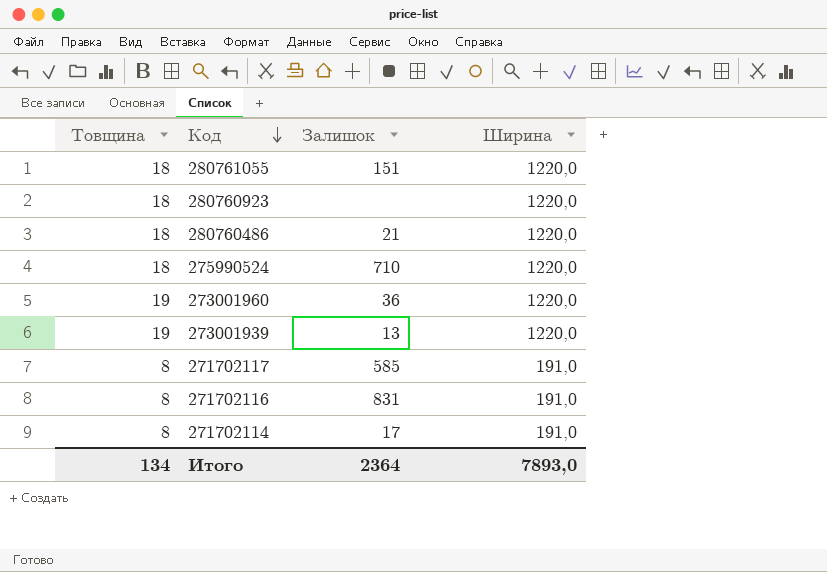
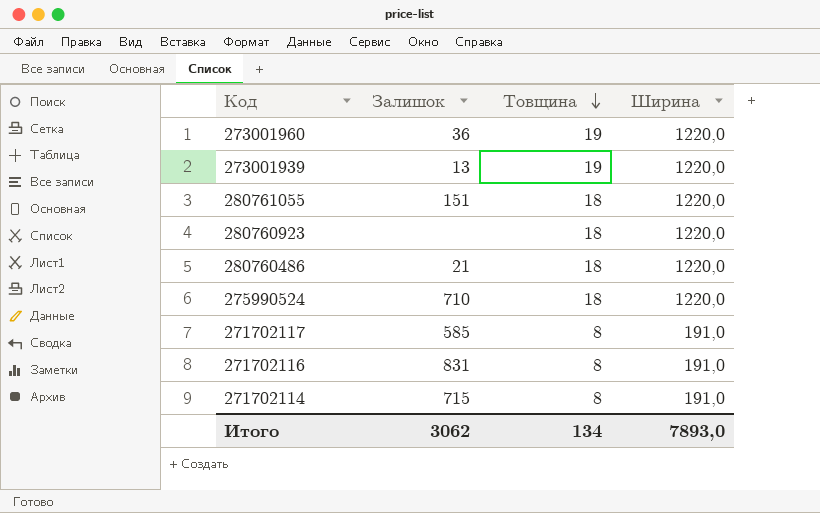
row order: Код descending -> Товщина descending
column Товщина | position: 1 -> 3
271702114 | Залишок: 17 -> 715
Итого | Залишок: 2364 -> 3062

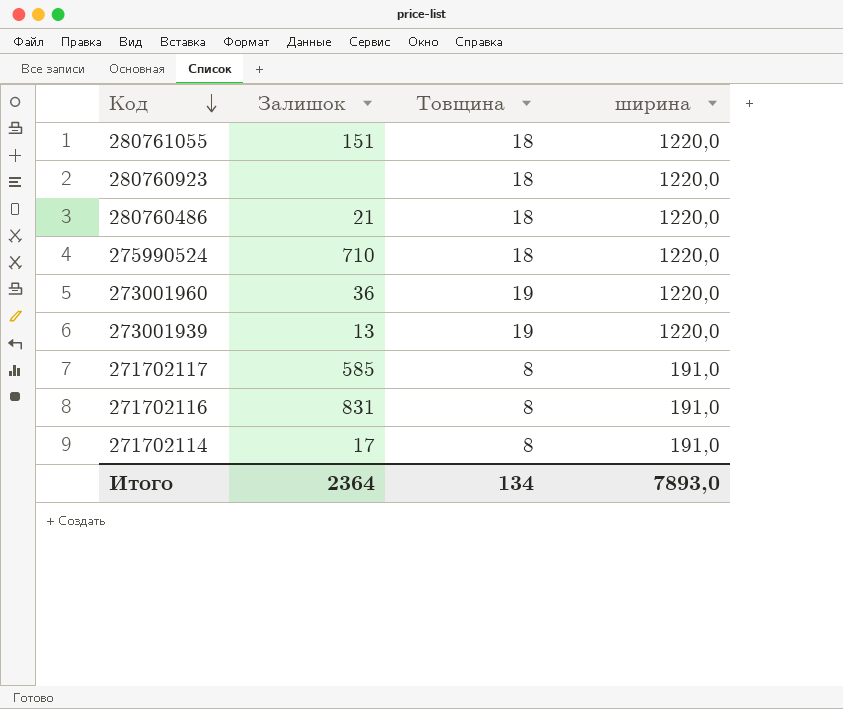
row order: Товщина descending -> Код descending
column name: Ширина -> ширина
271702114 | Залишок: 715 -> 17
Итого | Залишок: 3062 -> 2364

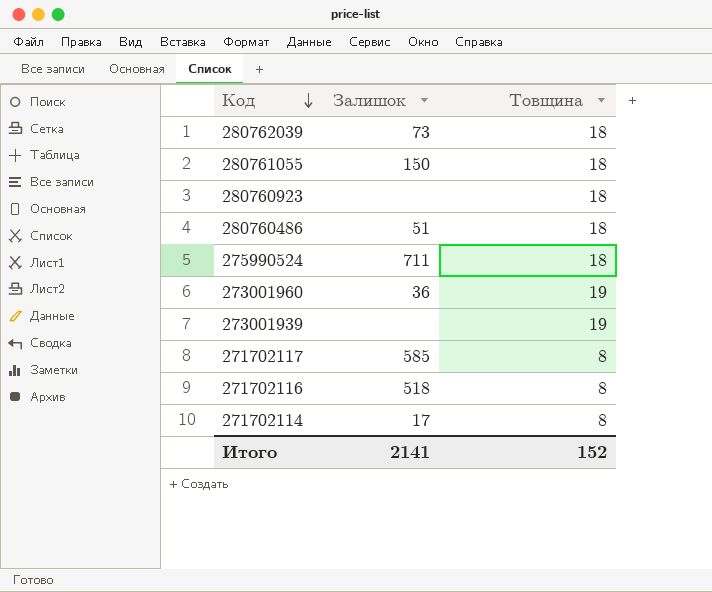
column ширина | position: 4 -> none
row 280762039: none -> 73 | 18
280761055 | Залишок: 151 -> 150
280760486 | Залишок: 21 -> 51
275990524 | Залишок: 710 -> 711
273001939 | Залишок: 13 -> none
271702116 | Залишок: 831 -> 518
Итого | Залишок: 2364 -> 2141
Итого | Товщина: 134 -> 152

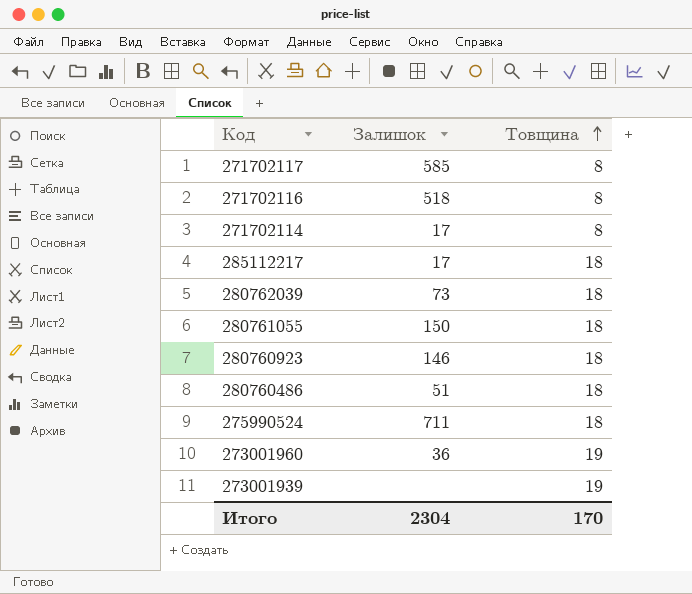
row order: Код descending -> Товщина ascending
row 285112217: none -> 17 | 18
280760923 | Залишок: none -> 146
Итого | Залишок: 2141 -> 2304
Итого | Товщина: 152 -> 170

